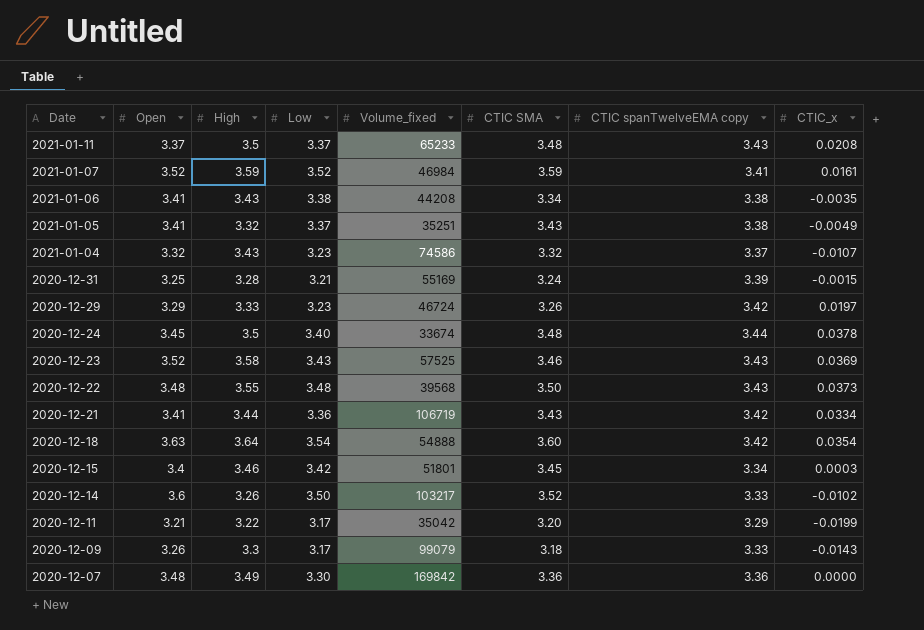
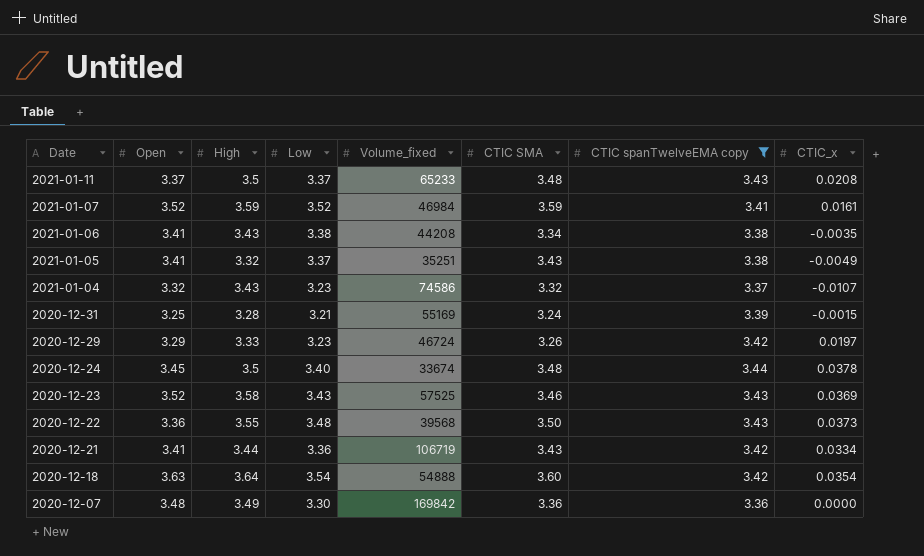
filter: none -> CTIC spanTwelveEMA copy >= 3.36
2020-12-22 | Open: 3.48 -> 3.36

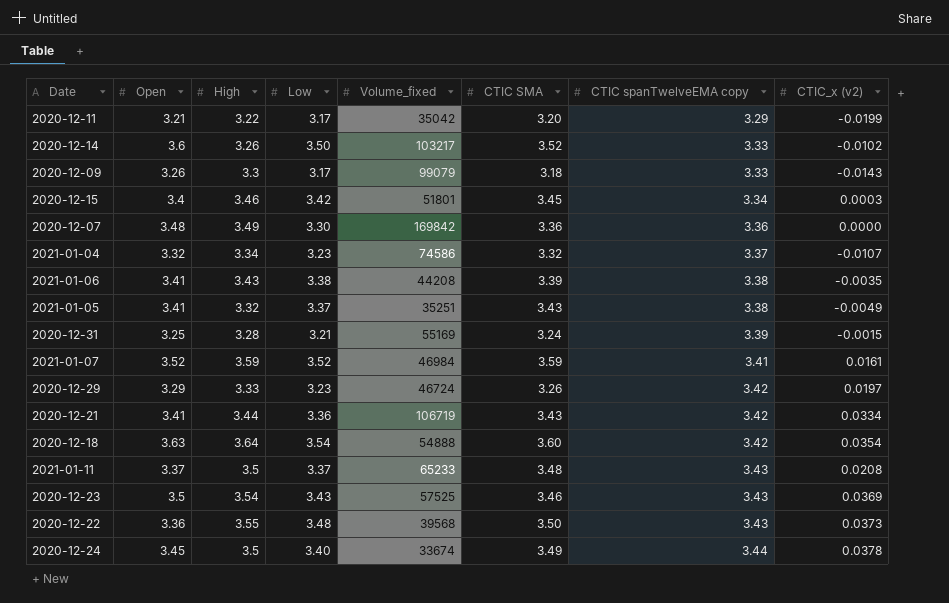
filter: CTIC spanTwelveEMA copy >= 3.36 -> none
row order: Date descending -> CTIC spanTwelveEMA copy ascending
column name: CTIC_x -> CTIC_x (v2)
2021-01-04 | High: 3.43 -> 3.34
2021-01-06 | CTIC SMA: 3.34 -> 3.39
2020-12-23 | Open: 3.52 -> 3.5
2020-12-23 | High: 3.58 -> 3.54
2020-12-24 | CTIC SMA: 3.48 -> 3.49

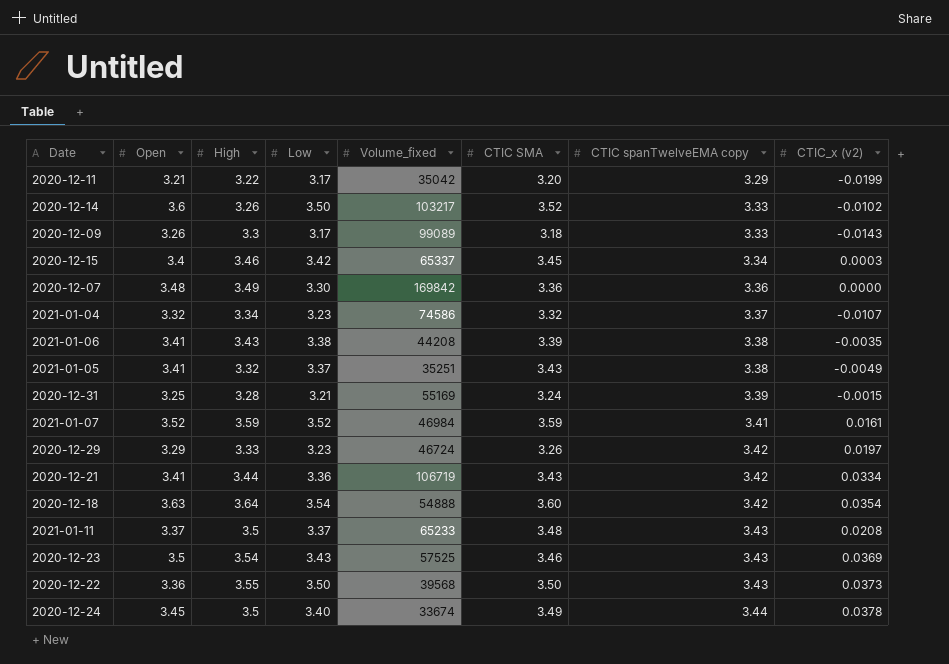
2020-12-09 | Volume_fixed: 99079 -> 99089
2020-12-15 | Volume_fixed: 51801 -> 65337
2020-12-22 | Low: 3.48 -> 3.50

